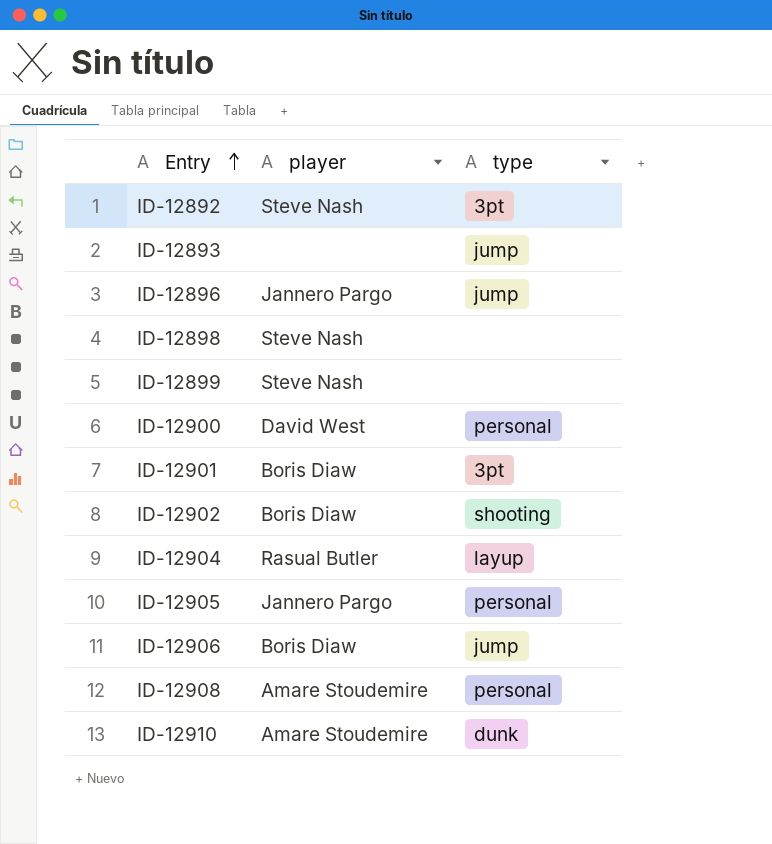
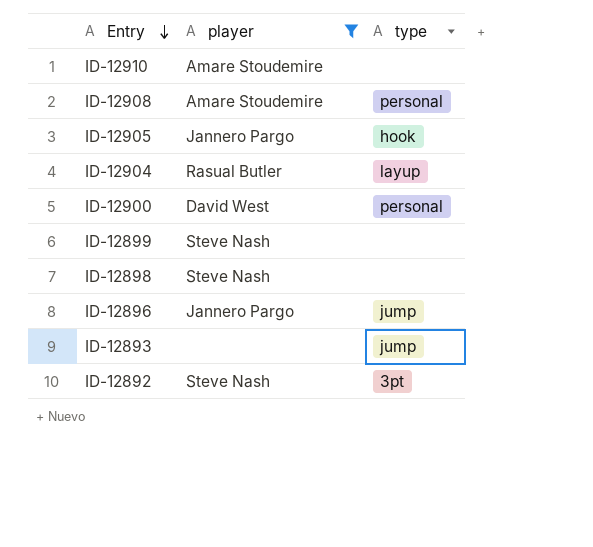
filter: none -> player != Boris Diaw
row order: Entry ascending -> Entry descending
ID-12910 | type: dunk -> none
ID-12905 | type: personal -> hook

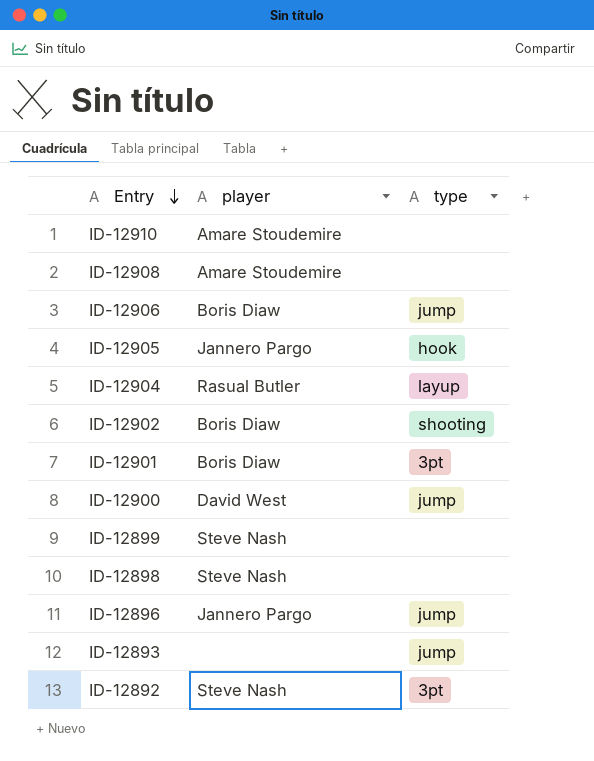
filter: player != Boris Diaw -> none
ID-12908 | type: personal -> none
ID-12900 | type: personal -> jump

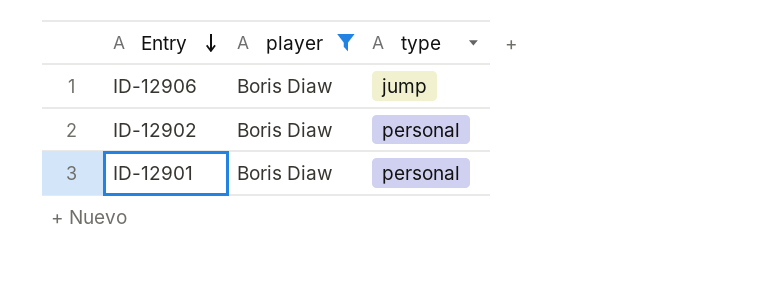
filter: none -> player = Boris Diaw
ID-12902 | type: shooting -> personal
ID-12901 | type: 3pt -> personal

